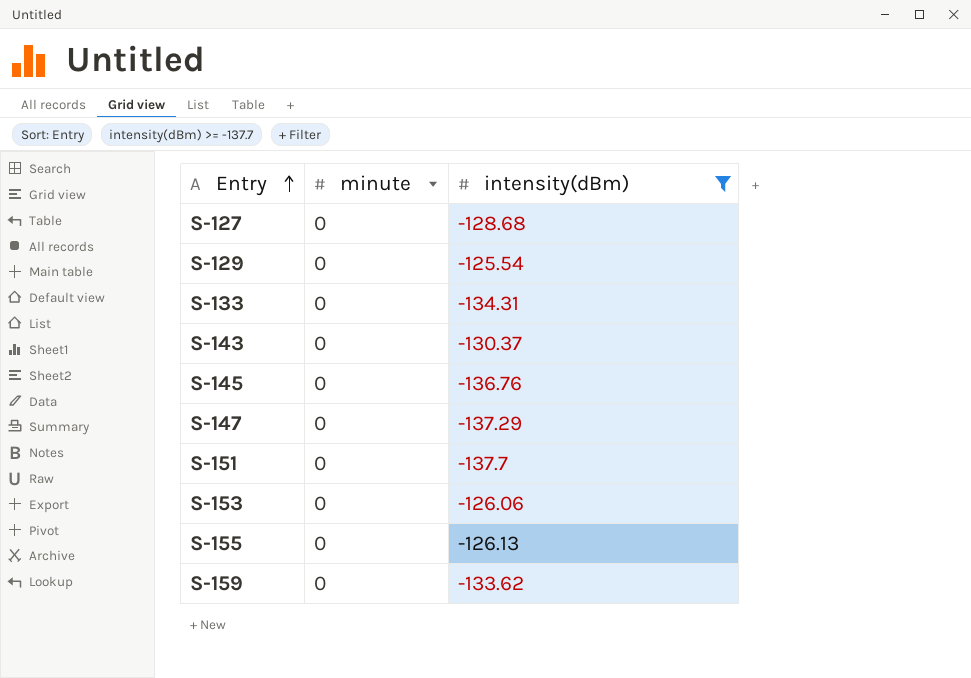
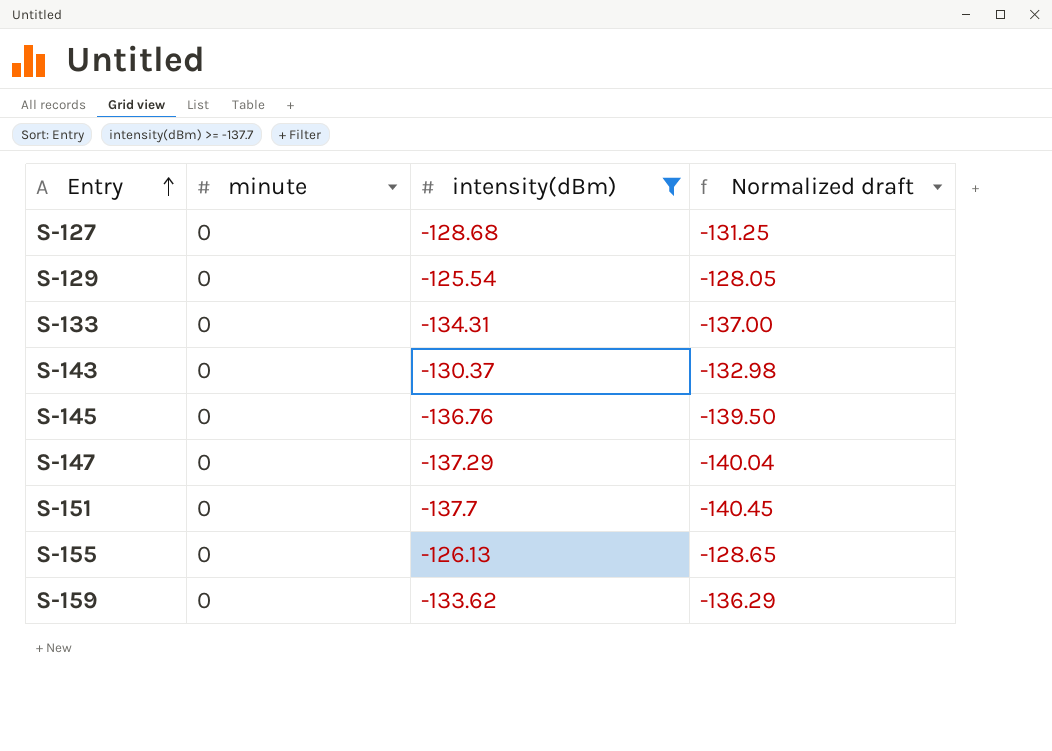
column Normalized draft | formula: none -> [intensity(dBm)] * 1.02
row S-153: 0 | -126.06 -> none

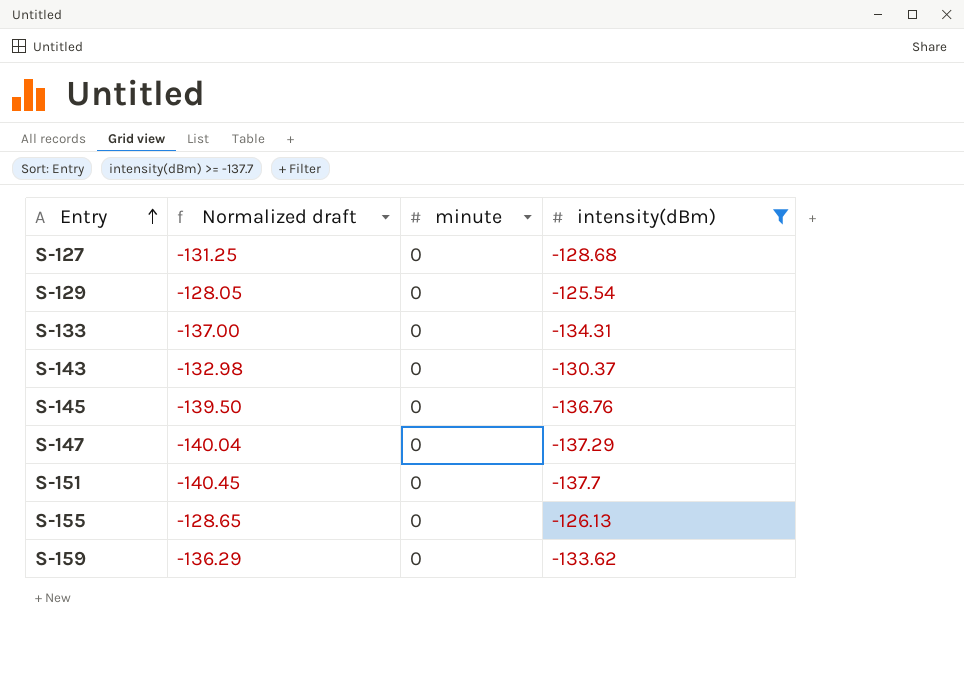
column Normalized draft | position: 4 -> 2

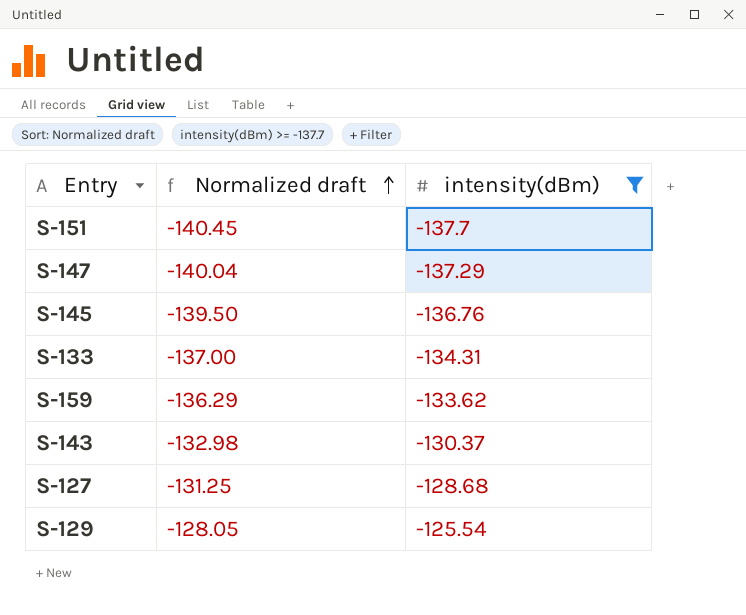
row order: Entry ascending -> Normalized draft ascending
column minute | position: 3 -> none
row S-155: -128.65 | 0 | -126.13 -> none

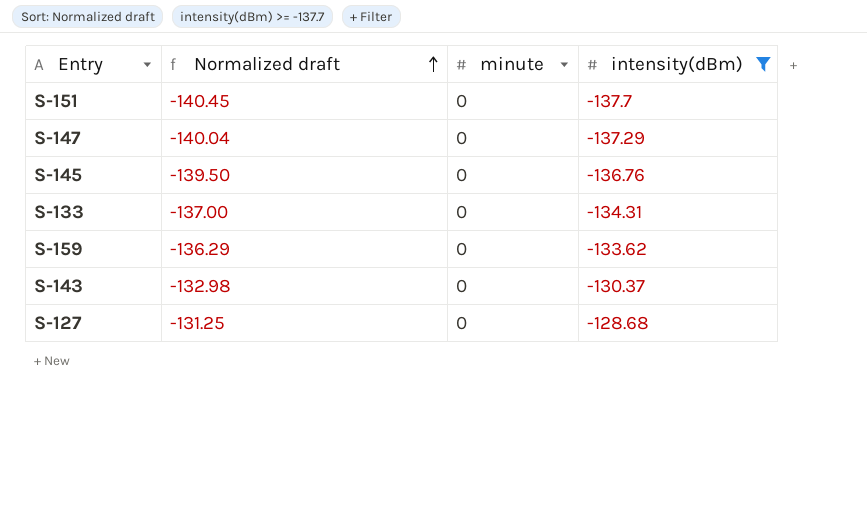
column minute | position: none -> 3
row S-129: -128.05 | -125.54 -> none

